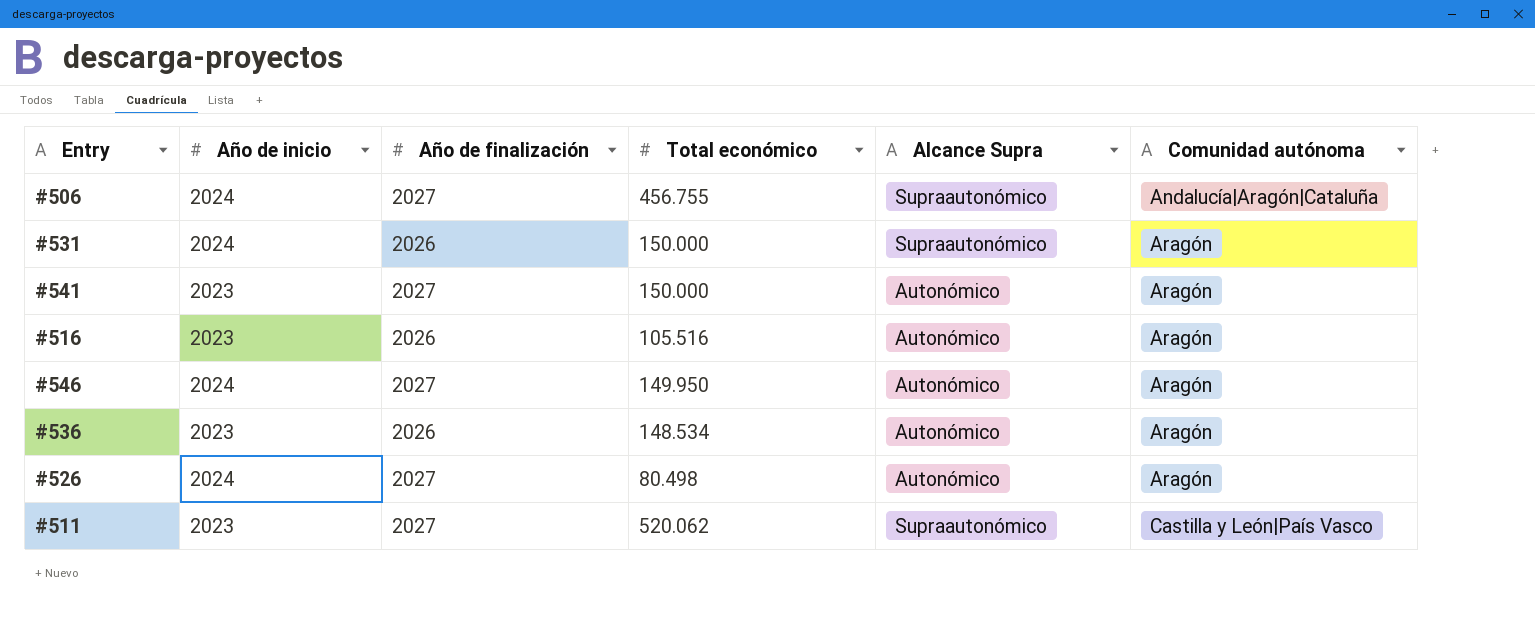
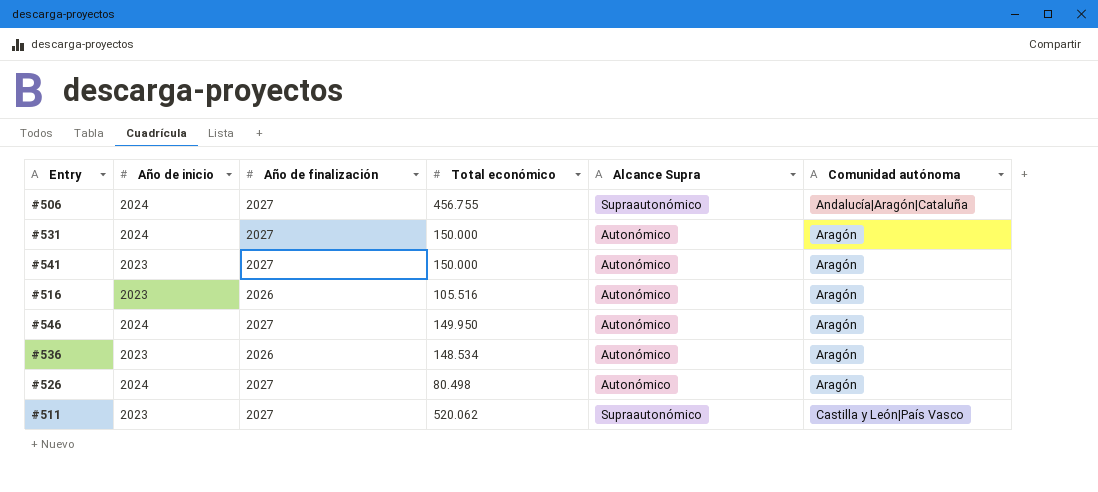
#531 | Año de finalización: 2026 -> 2027
#531 | Alcance Supra: Supraautonómico -> Autonómico

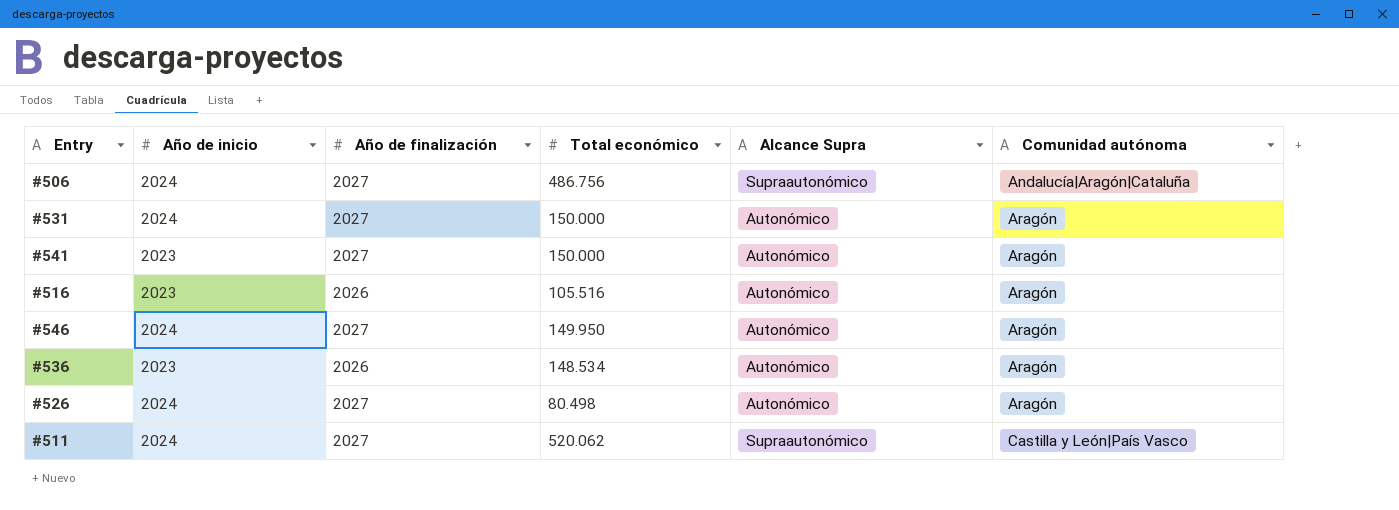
#506 | Total económico: 456.755 -> 486.756
#511 | Año de inicio: 2023 -> 2024

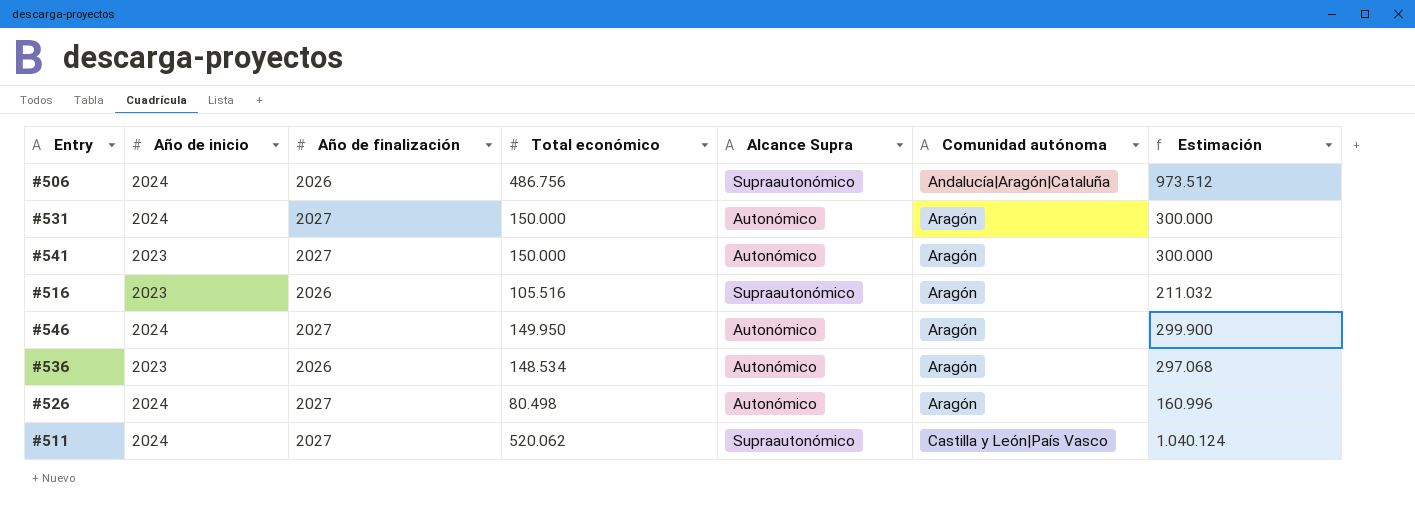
column Estimación | formula: none -> [Total económico] * 2
#506 | Año de finalización: 2027 -> 2026
#516 | Alcance Supra: Autonómico -> Supraautonómico

